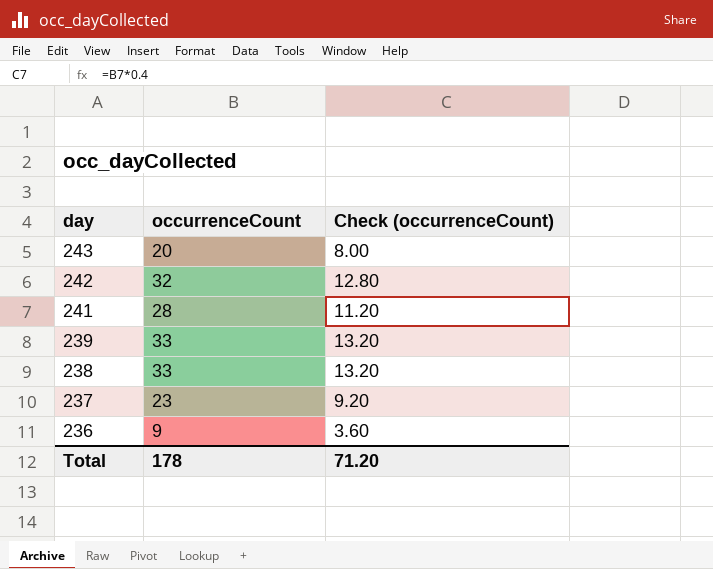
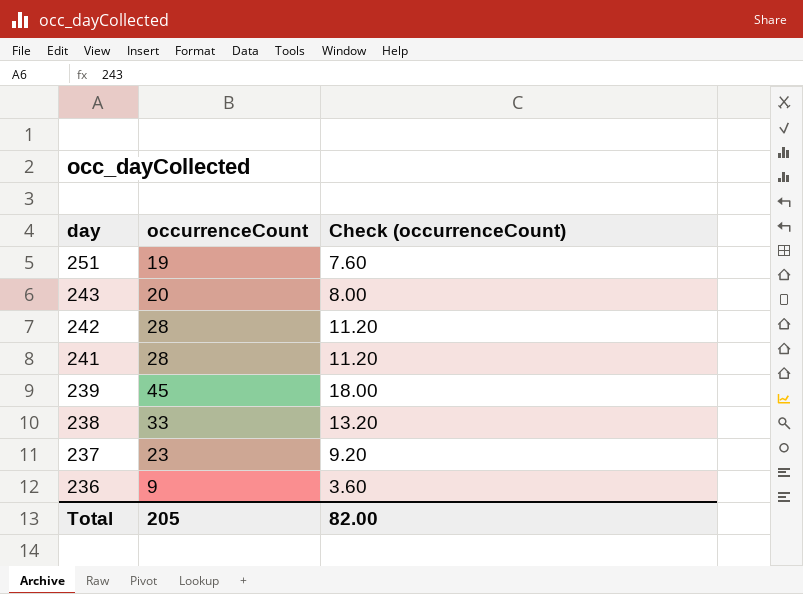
row 251: none -> 19 | 7.60
242 | occurrenceCount: 32 -> 28
242 | Check (occurrenceCount): 12.80 -> 11.20
239 | occurrenceCount: 33 -> 45
239 | Check (occurrenceCount): 13.20 -> 18.00
Total | occurrenceCount: 178 -> 205
Total | Check (occurrenceCount): 71.20 -> 82.00

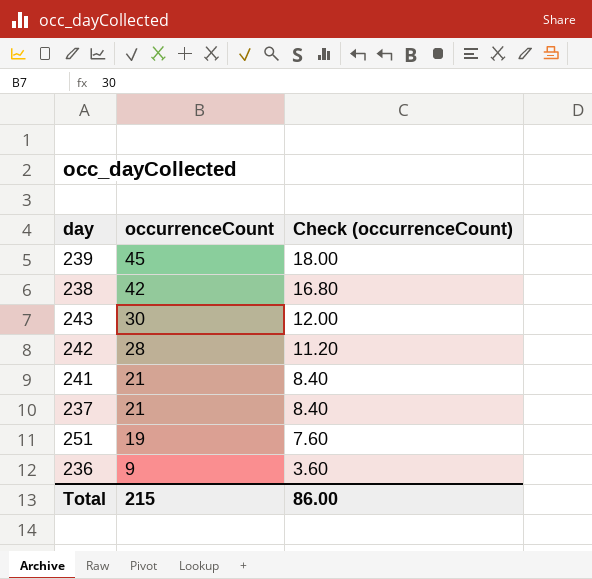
row order: day descending -> occurrenceCount descending
238 | occurrenceCount: 33 -> 42
238 | Check (occurrenceCount): 13.20 -> 16.80
243 | occurrenceCount: 20 -> 30
243 | Check (occurrenceCount): 8.00 -> 12.00
241 | occurrenceCount: 28 -> 21
241 | Check (occurrenceCount): 11.20 -> 8.40
237 | occurrenceCount: 23 -> 21
237 | Check (occurrenceCount): 9.20 -> 8.40
Total | occurrenceCount: 205 -> 215
Total | Check (occurrenceCount): 82.00 -> 86.00

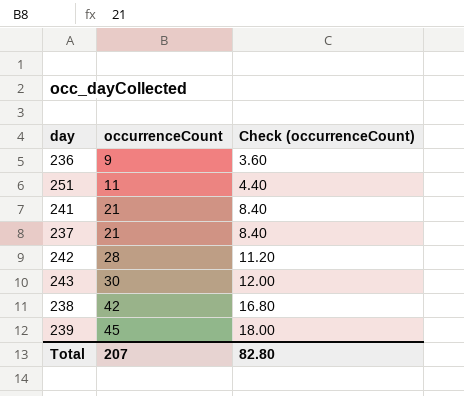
row order: occurrenceCount descending -> occurrenceCount ascending
251 | occurrenceCount: 19 -> 11
251 | Check (occurrenceCount): 7.60 -> 4.40
Total | occurrenceCount: 215 -> 207
Total | Check (occurrenceCount): 86.00 -> 82.80

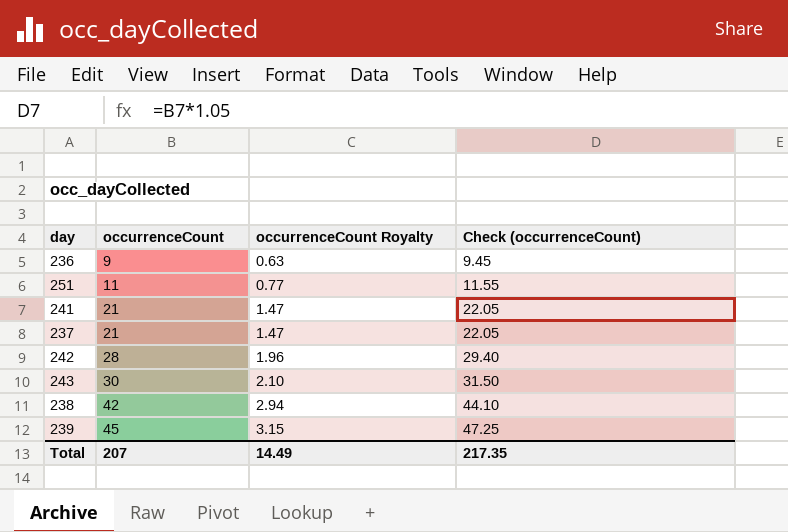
column occurrenceCount Royalty | formula: none -> [occurrenceCount] * 0.07
column Check (occurrenceCount) | formula: [occurrenceCount] * 0.4 -> [occurrenceCount] * 1.05
Total | Check (occurrenceCount): 82.80 -> 217.35

